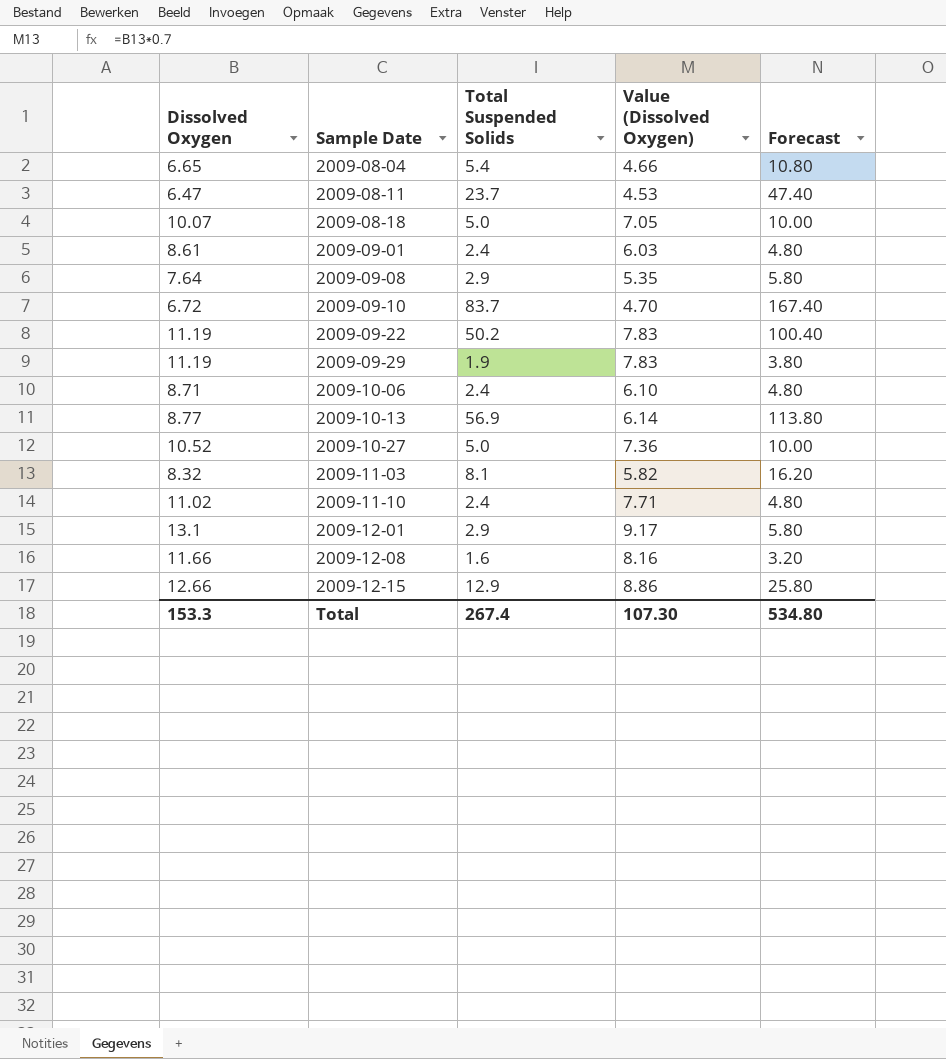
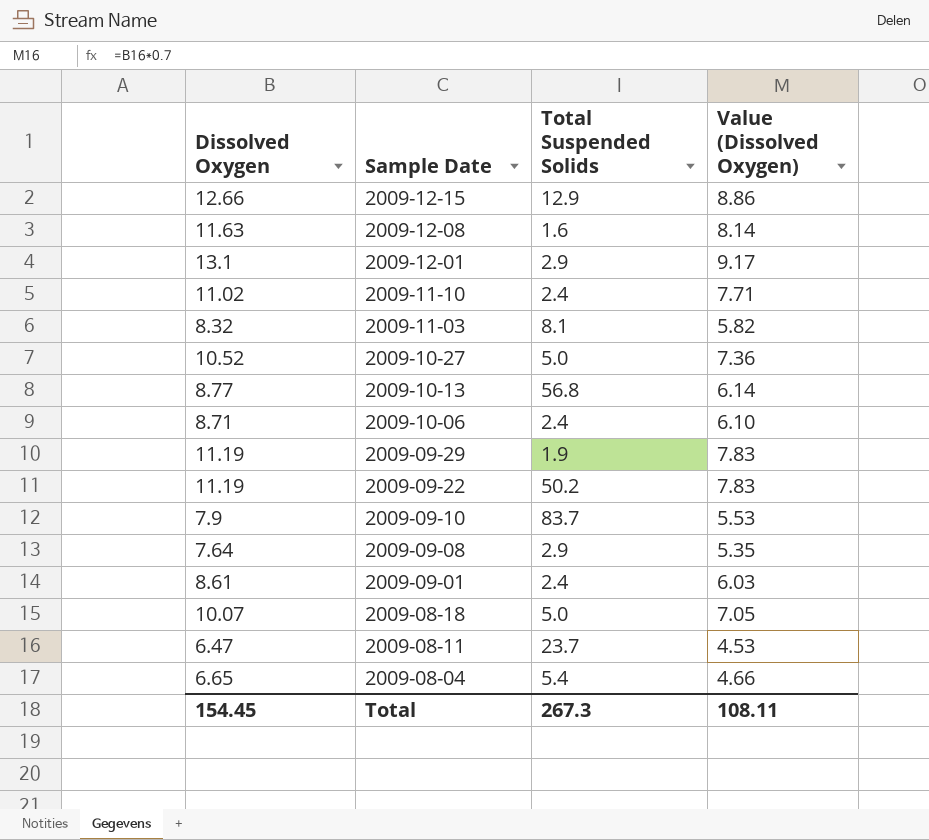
row order: Sample Date ascending -> Sample Date descending
column Forecast | formula: [Total Suspended Solids] * 2 -> none
2009-12-08 | Dissolved Oxygen: 11.66 -> 11.63
2009-12-08 | Value (Dissolved Oxygen): 8.16 -> 8.14
2009-10-13 | Total Suspended Solids: 56.9 -> 56.8
2009-09-10 | Dissolved Oxygen: 6.72 -> 7.9
2009-09-10 | Value (Dissolved Oxygen): 4.70 -> 5.53
Total | Dissolved Oxygen: 153.3 -> 154.45
Total | Total Suspended Solids: 267.4 -> 267.3
Total | Value (Dissolved Oxygen): 107.30 -> 108.11

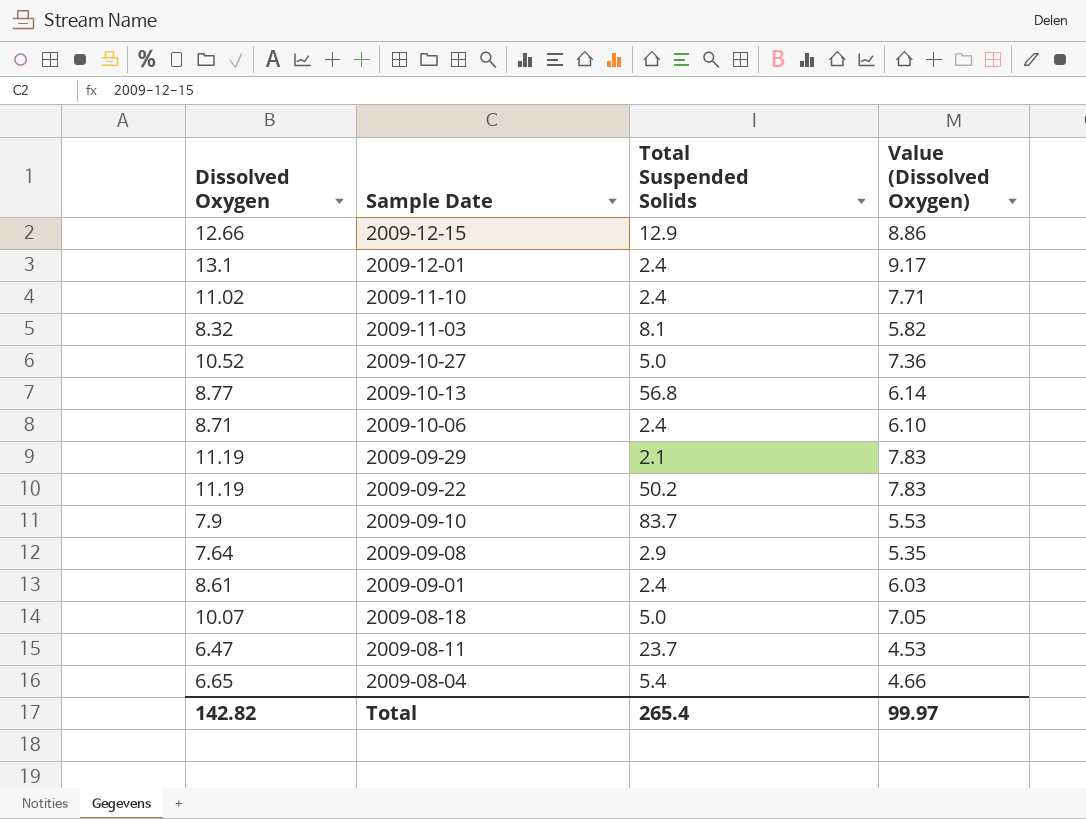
row 2009-12-08: 11.63 | 1.6 | 8.14 -> none
2009-12-01 | Total Suspended Solids: 2.9 -> 2.4
2009-09-29 | Total Suspended Solids: 1.9 -> 2.1
Total | Dissolved Oxygen: 154.45 -> 142.82
Total | Total Suspended Solids: 267.3 -> 265.4
Total | Value (Dissolved Oxygen): 108.11 -> 99.97

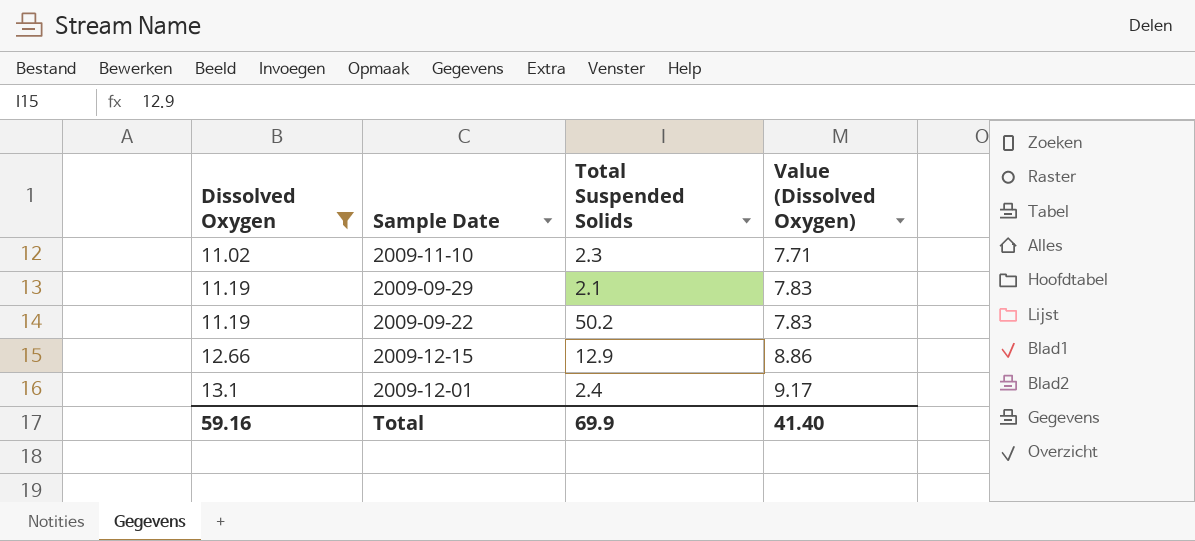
filter: none -> Dissolved Oxygen >= 11.02
row order: Sample Date descending -> Dissolved Oxygen ascending
2009-11-10 | Total Suspended Solids: 2.4 -> 2.3
Total | Dissolved Oxygen: 142.82 -> 59.16
Total | Total Suspended Solids: 265.4 -> 69.9
Total | Value (Dissolved Oxygen): 99.97 -> 41.40

